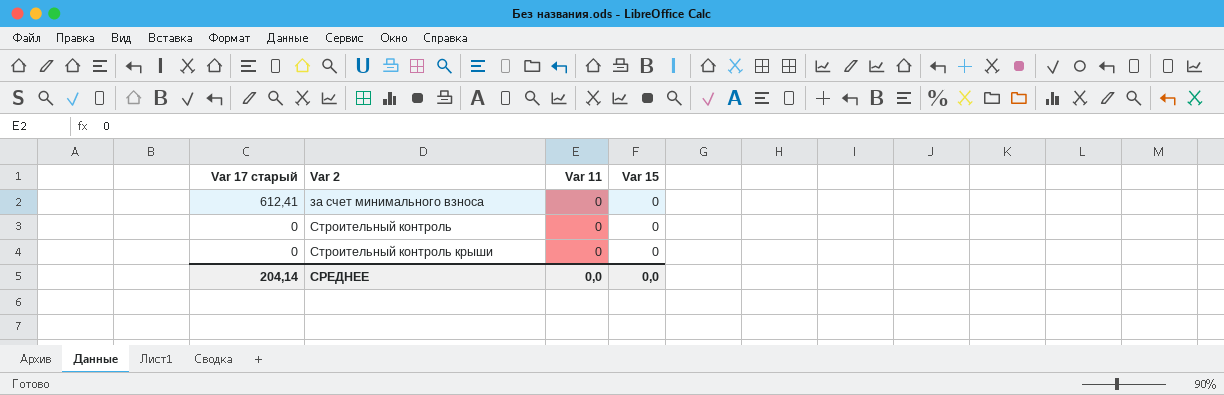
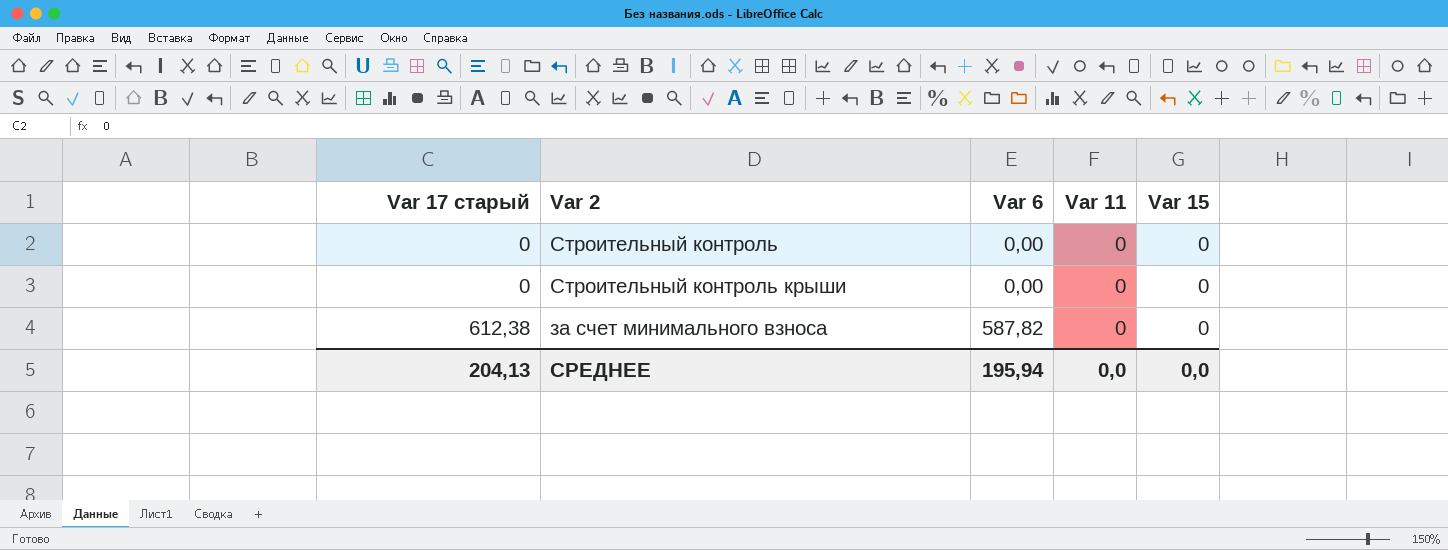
row order: Var 17 старый descending -> Var 17 старый ascending
column Var 6 | position: none -> 3
за счет минимального взноса | Var 17 старый: 612,41 -> 612,38
СРЕДНЕЕ | Var 17 старый: 204,14 -> 204,13

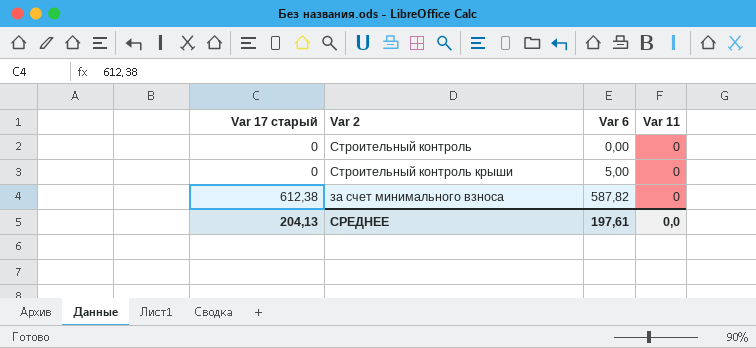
column Var 15 | position: 5 -> none
Строительный контроль крыши | Var 6: 0,00 -> 5,00
СРЕДНЕЕ | Var 6: 195,94 -> 197,61

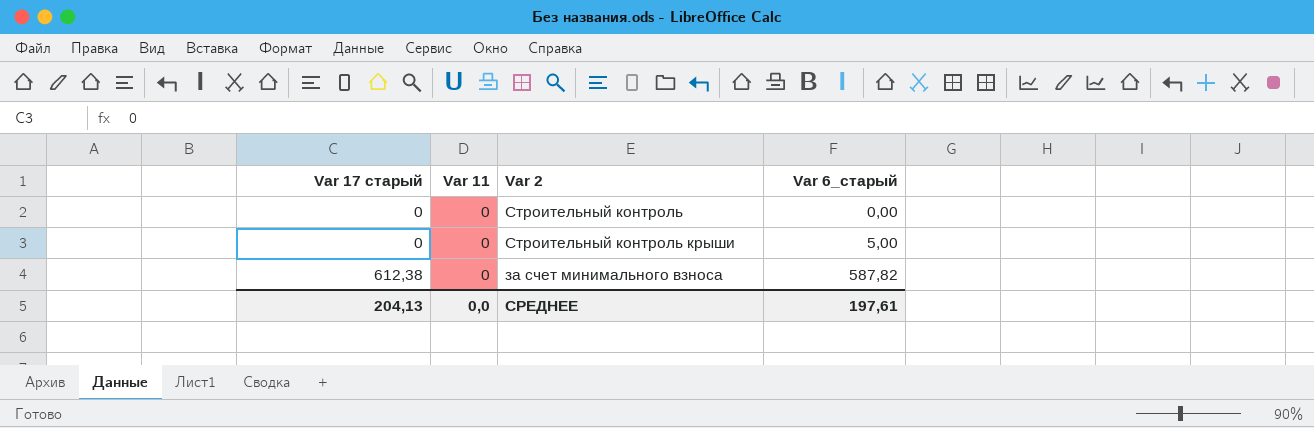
column Var 11 | position: 4 -> 2
column name: Var 6 -> Var 6_старый

